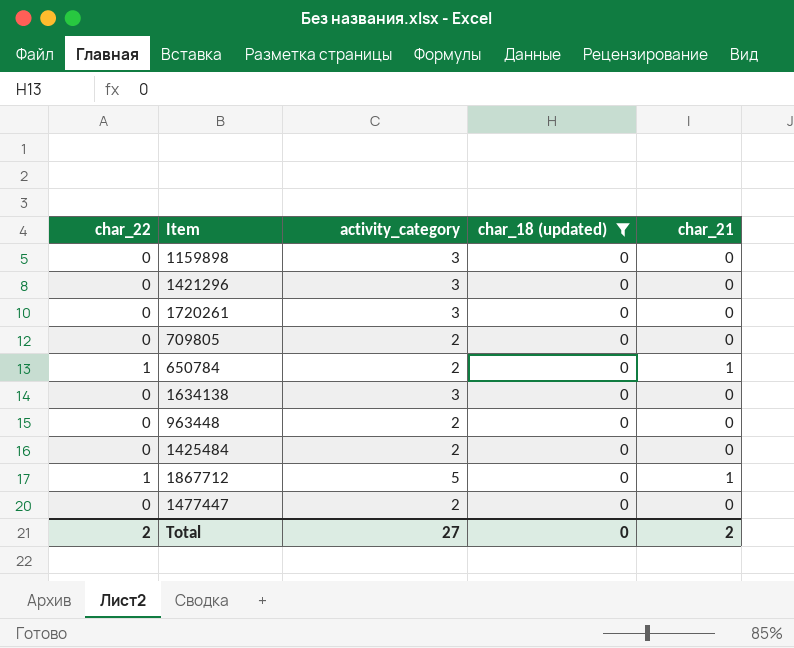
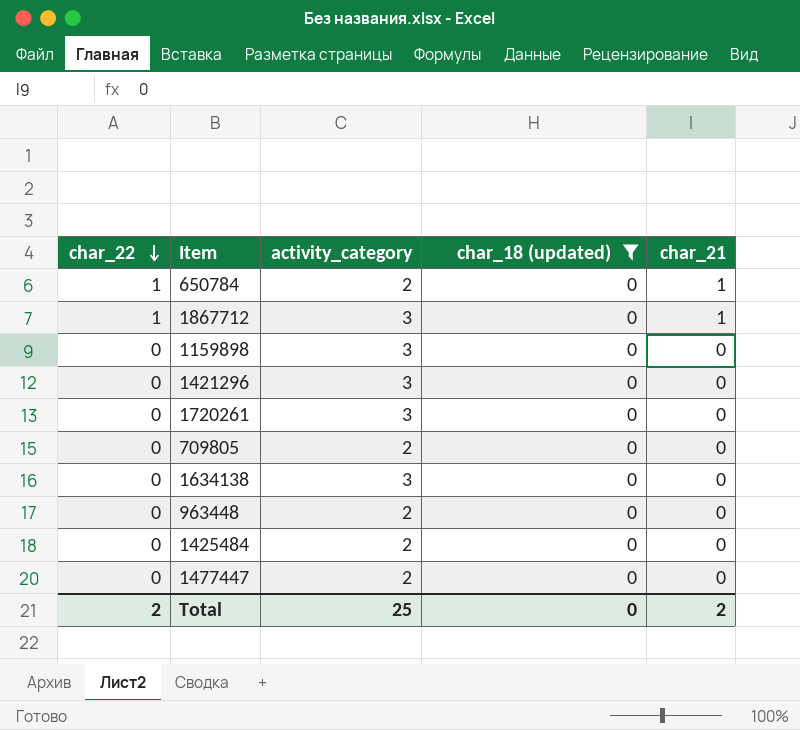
row order: none -> char_22 descending
1867712 | activity_category: 5 -> 3
Total | activity_category: 27 -> 25

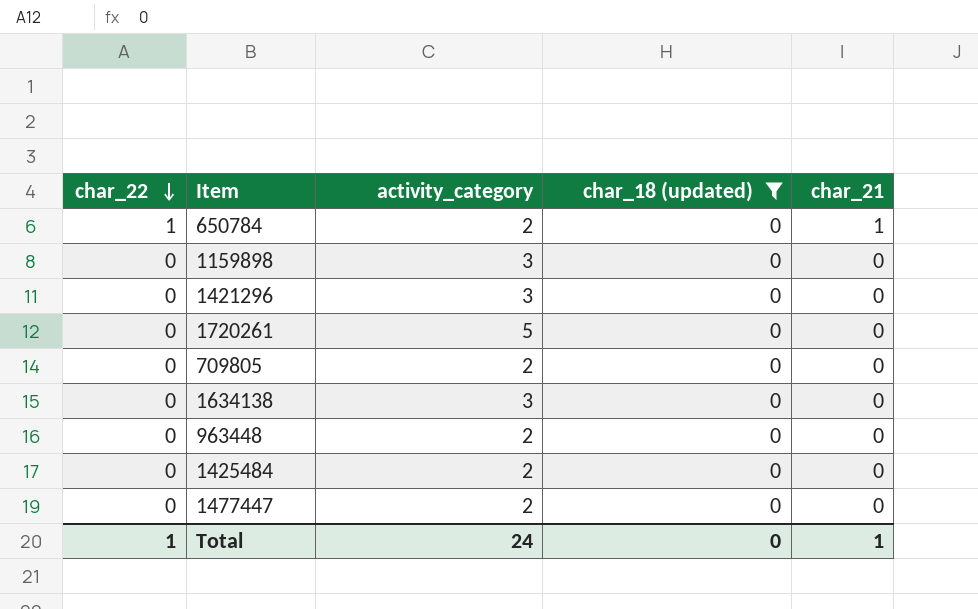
row 1867712: 1 | 3 | 0 | 1 -> none
1720261 | activity_category: 3 -> 5
Total | char_22: 2 -> 1
Total | activity_category: 25 -> 24
Total | char_21: 2 -> 1

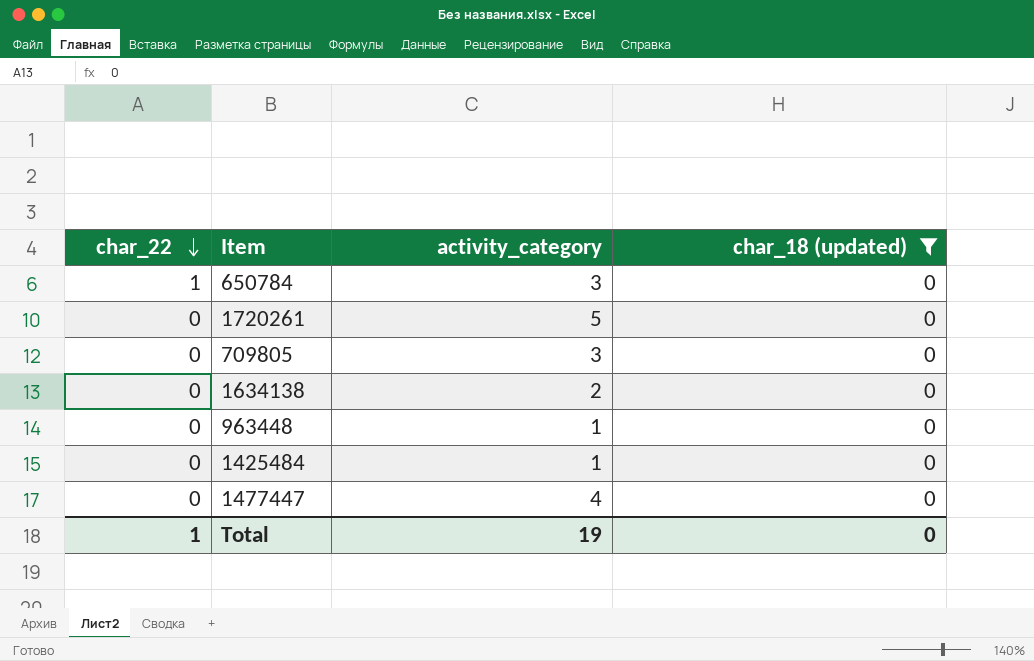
column char_21 | position: 5 -> none
row 1159898: 0 | 3 | 0 | 0 -> none
row 1421296: 0 | 3 | 0 | 0 -> none
650784 | activity_category: 2 -> 3
709805 | activity_category: 2 -> 3
1634138 | activity_category: 3 -> 2
963448 | activity_category: 2 -> 1
1425484 | activity_category: 2 -> 1
1477447 | activity_category: 2 -> 4
Total | activity_category: 24 -> 19

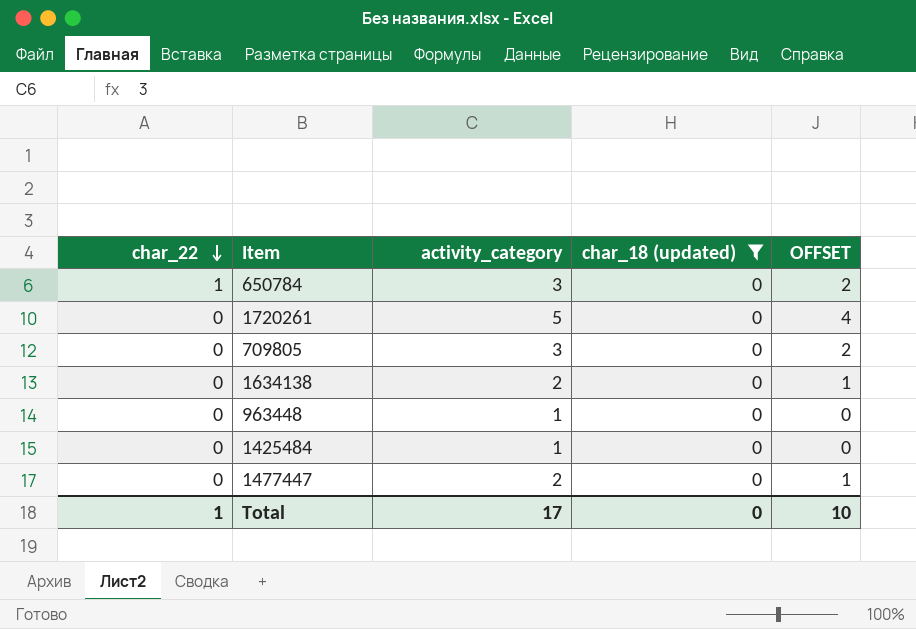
column OFFSET | formula: none -> [activity_category] - 1
1477447 | activity_category: 4 -> 2
Total | activity_category: 19 -> 17

